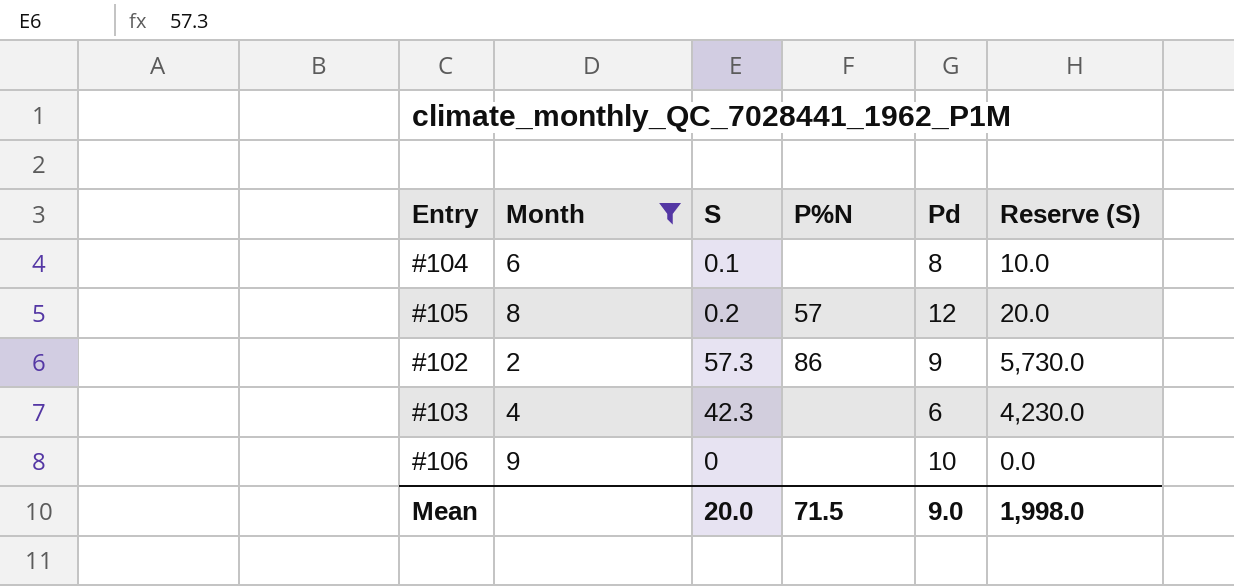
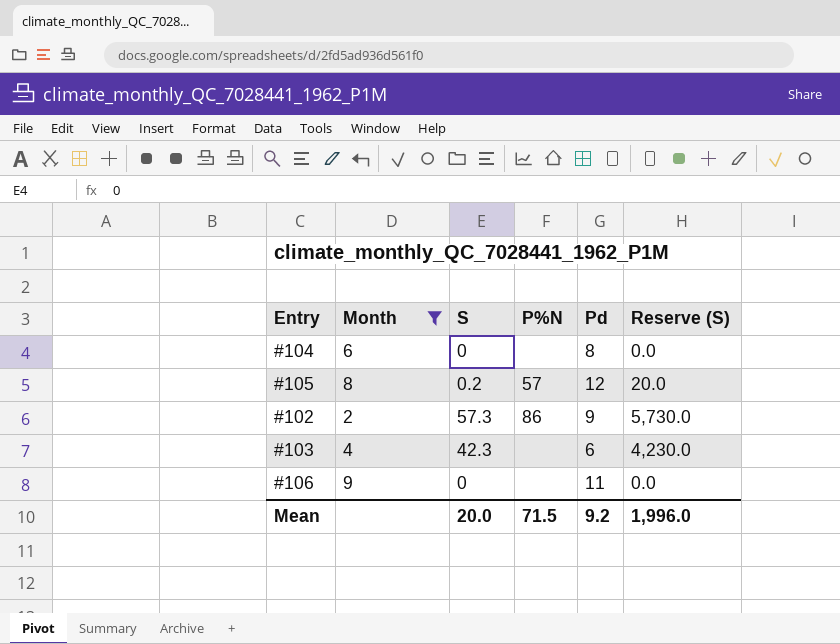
#104 | S: 0.1 -> 0
#104 | Reserve (S): 10.0 -> 0.0
#106 | Pd: 10 -> 11
Mean | Pd: 9.0 -> 9.2
Mean | Reserve (S): 1,998.0 -> 1,996.0

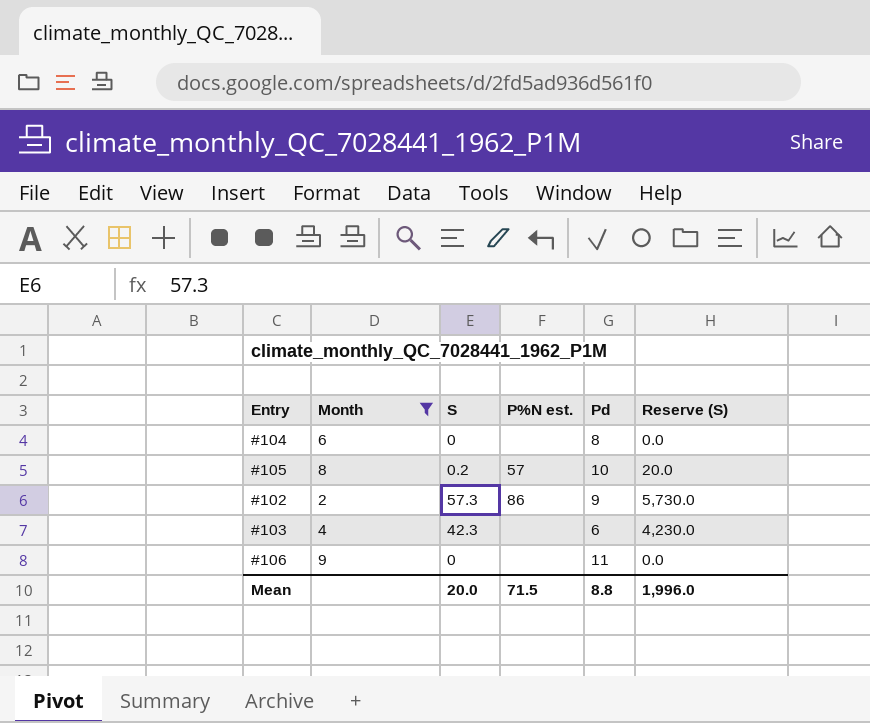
column name: P%N -> P%N est.
#105 | Pd: 12 -> 10
Mean | Pd: 9.2 -> 8.8

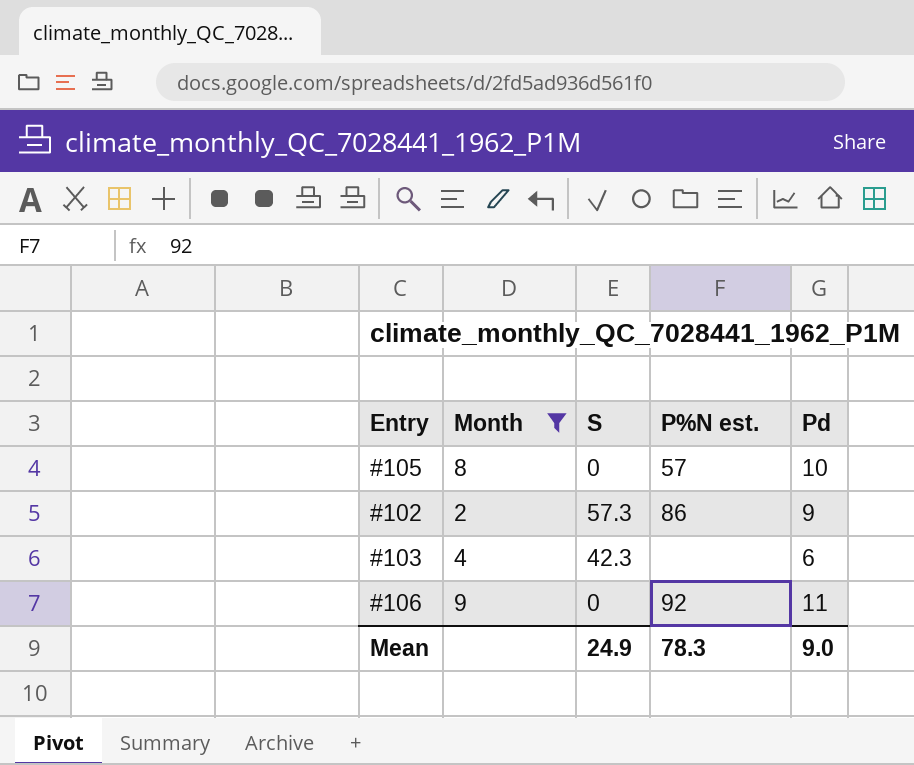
column Reserve (S) | formula: [S] * 100 -> none
row #104: 6 | 0 | none | 8 | 0.0 -> none
#105 | S: 0.2 -> 0
#106 | P%N est.: none -> 92
Mean | S: 20.0 -> 24.9
Mean | P%N est.: 71.5 -> 78.3
Mean | Pd: 8.8 -> 9.0

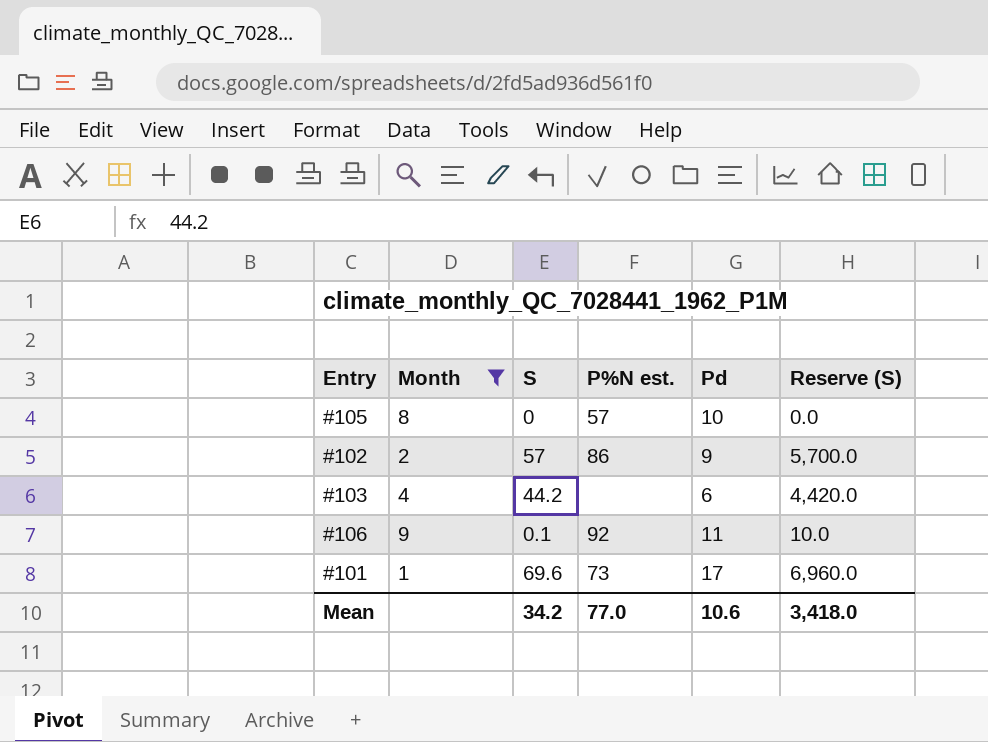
column Reserve (S) | formula: none -> [S] * 100
#102 | S: 57.3 -> 57
#103 | S: 42.3 -> 44.2
#106 | S: 0 -> 0.1
row #101: none -> 1 | 69.6 | 73 | 17 | 6,960.0
Mean | S: 24.9 -> 34.2
Mean | P%N est.: 78.3 -> 77.0
Mean | Pd: 9.0 -> 10.6

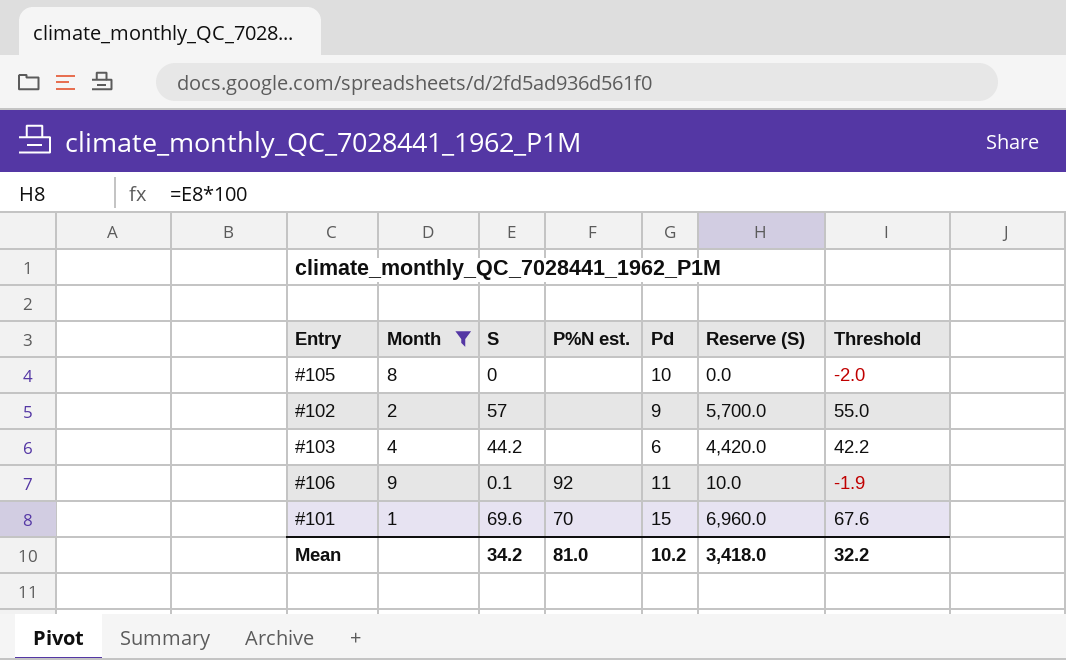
column Threshold | formula: none -> [S] - 2
#105 | P%N est.: 57 -> none
#102 | P%N est.: 86 -> none
#101 | P%N est.: 73 -> 70
#101 | Pd: 17 -> 15
Mean | P%N est.: 77.0 -> 81.0
Mean | Pd: 10.6 -> 10.2

